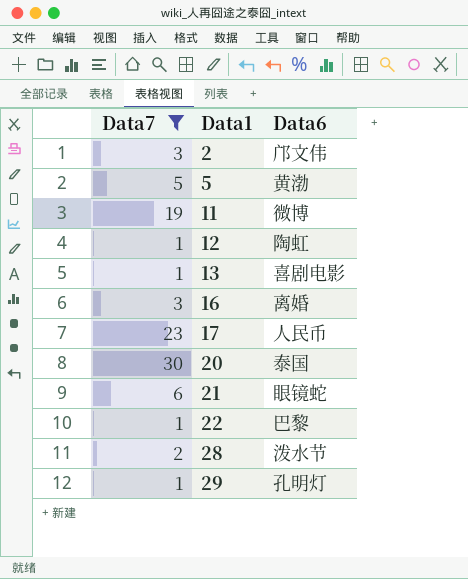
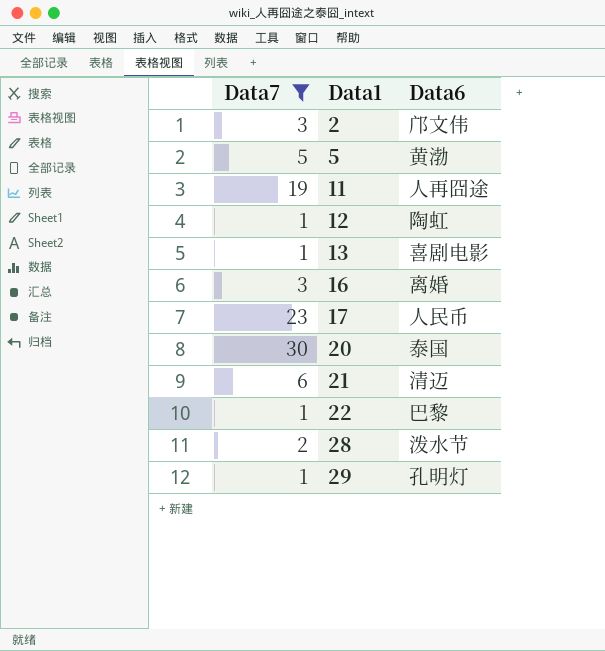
11 | Data6: 微博 -> 人再囧途
21 | Data6: 眼镜蛇 -> 清迈

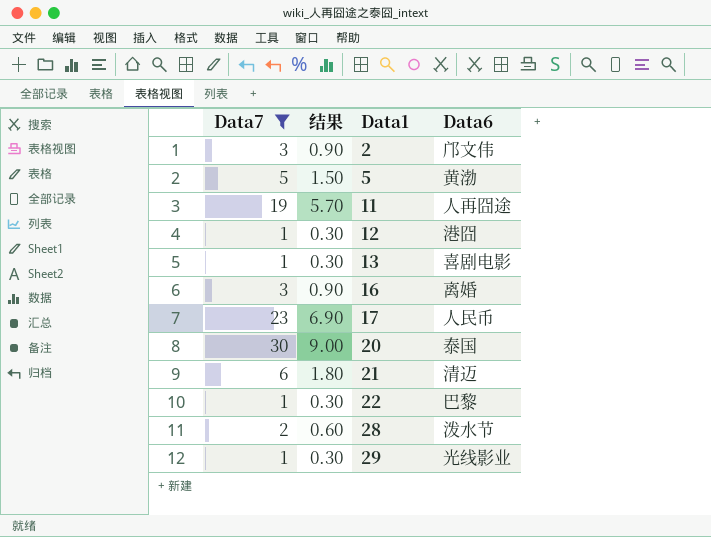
column 结果 | formula: none -> [Data7] * 0.3
12 | Data6: 陶虹 -> 港囧
29 | Data6: 孔明灯 -> 光线影业

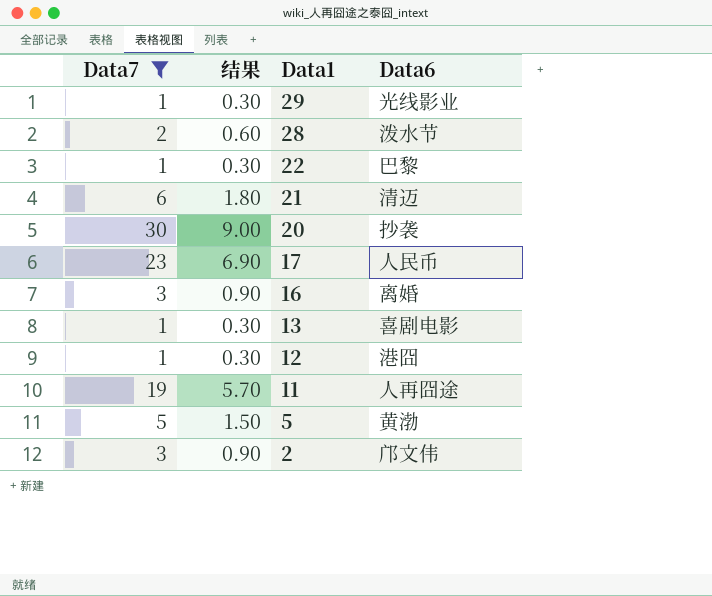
row order: Data1 ascending -> Data1 descending
20 | Data6: 泰国 -> 抄袭

